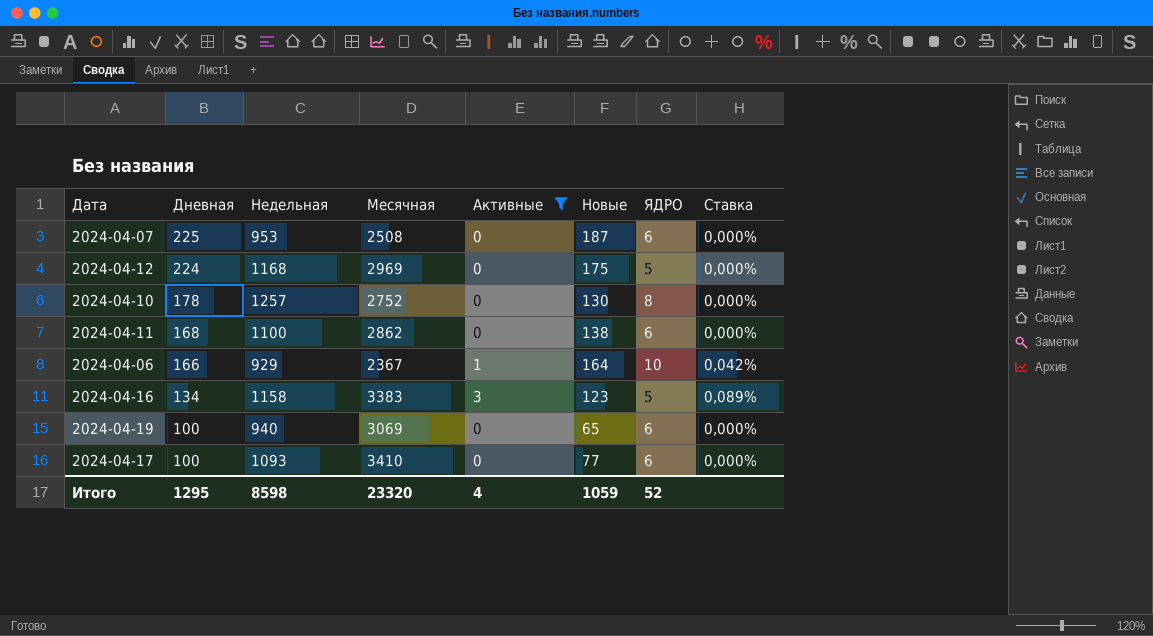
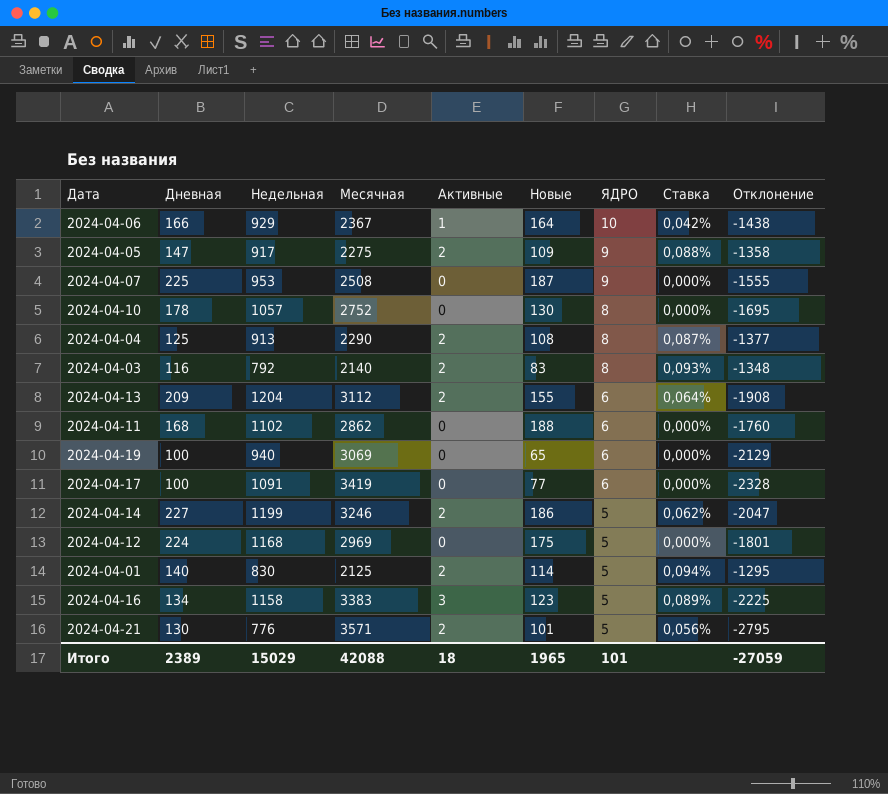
filter: Активные != 2 -> none
row order: Дневная descending -> ЯДРО descending
column Отклонение | formula: none -> [Недельная] - [Месячная]
2024-04-07 | ЯДРО: 6 -> 9
2024-04-10 | Недельная: 1257 -> 1057
2024-04-11 | Недельная: 1100 -> 1102
2024-04-11 | Новые: 138 -> 188
2024-04-17 | Недельная: 1093 -> 1091
2024-04-17 | Месячная: 3410 -> 3419
Итого | Дневная: 1295 -> 2389
Итого | Недельная: 8598 -> 15029
Итого | Месячная: 23320 -> 42088
Итого | Активные: 4 -> 18
Итого | Новые: 1059 -> 1965
Итого | ЯДРО: 52 -> 101

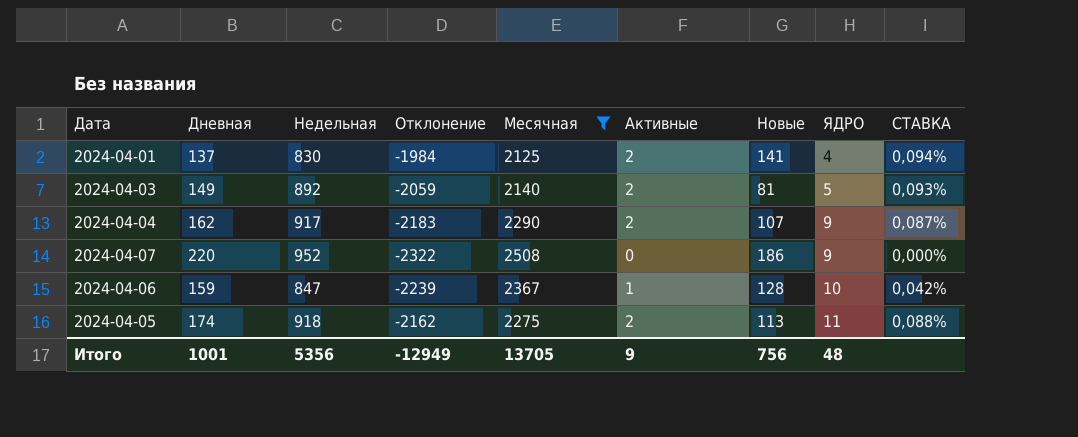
filter: none -> Месячная <= 2508
row order: ЯДРО descending -> ЯДРО ascending
column Отклонение | formula: [Недельная] - [Месячная] -> [Новые] - [Месячная]
column Отклонение | position: 9 -> 4
column name: Ставка -> СТАВКА
2024-04-01 | Дневная: 140 -> 137
2024-04-01 | Новые: 114 -> 141
2024-04-01 | ЯДРО: 5 -> 4
2024-04-03 | Дневная: 116 -> 149
2024-04-03 | Недельная: 792 -> 892
2024-04-03 | Новые: 83 -> 81
2024-04-03 | ЯДРО: 8 -> 5
2024-04-04 | Дневная: 125 -> 162
2024-04-04 | Недельная: 913 -> 917
2024-04-04 | Новые: 108 -> 107
2024-04-04 | ЯДРО: 8 -> 9
2024-04-07 | Дневная: 225 -> 220
2024-04-07 | Недельная: 953 -> 952
2024-04-07 | Новые: 187 -> 186
2024-04-06 | Дневная: 166 -> 159
2024-04-06 | Недельная: 929 -> 847
2024-04-06 | Новые: 164 -> 128
2024-04-05 | Дневная: 147 -> 174
2024-04-05 | Недельная: 917 -> 918
2024-04-05 | Новые: 109 -> 113
2024-04-05 | ЯДРО: 9 -> 11
Итого | Дневная: 2389 -> 1001
Итого | Недельная: 15029 -> 5356
Итого | Отклонение: -27059 -> -12949
Итого | Месячная: 42088 -> 13705
Итого | Активные: 18 -> 9
Итого | Новые: 1965 -> 756
Итого | ЯДРО: 101 -> 48

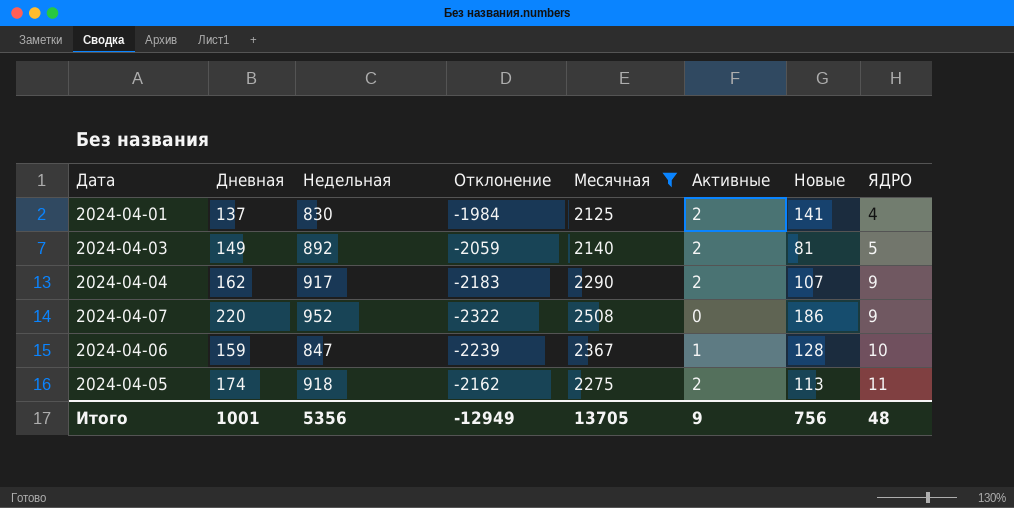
column СТАВКА | formula: [Активные] / [Месячная] -> none

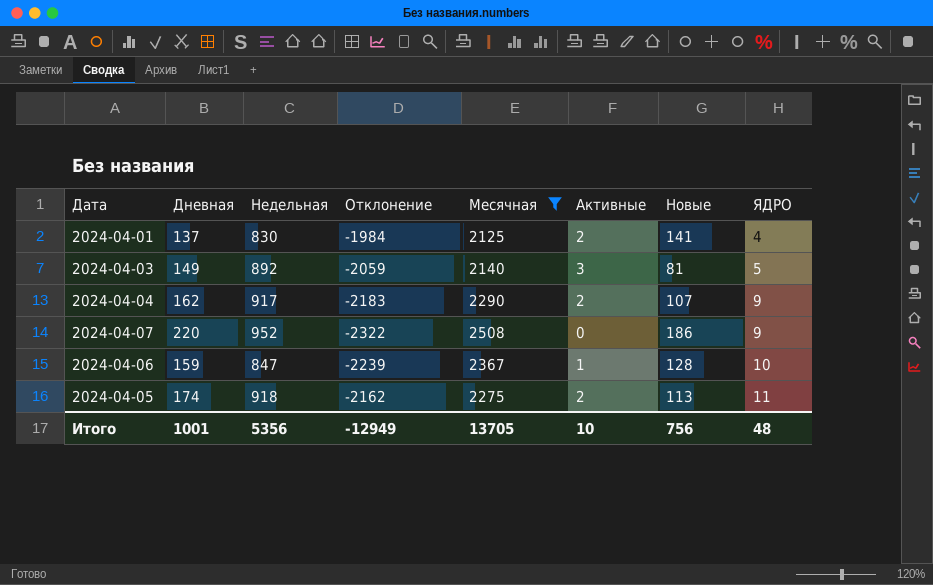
2024-04-03 | Активные: 2 -> 3
Итого | Активные: 9 -> 10

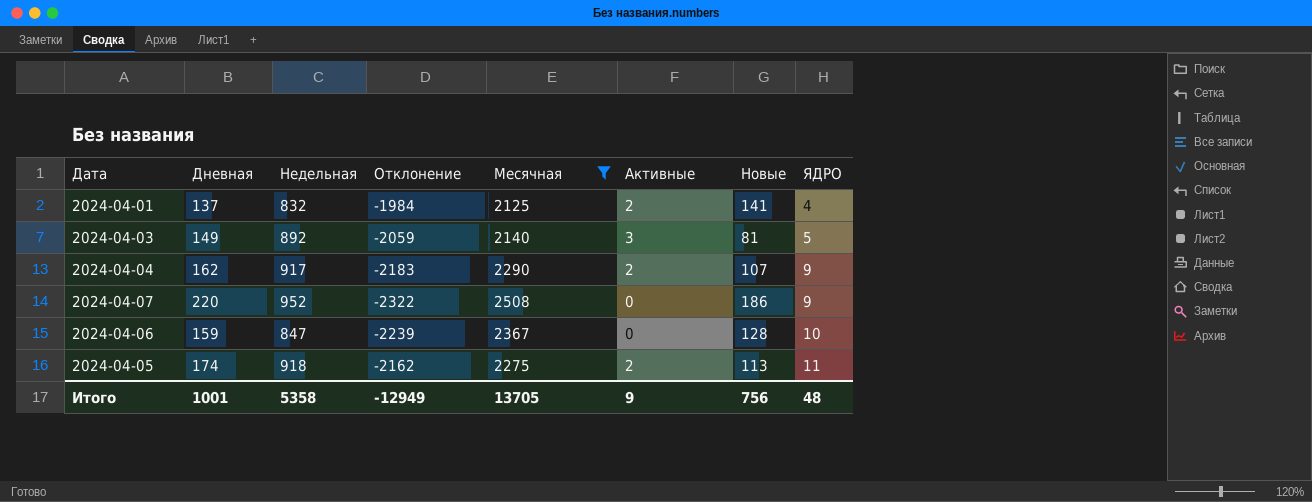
2024-04-01 | Недельная: 830 -> 832
2024-04-06 | Активные: 1 -> 0
Итого | Недельная: 5356 -> 5358
Итого | Активные: 10 -> 9

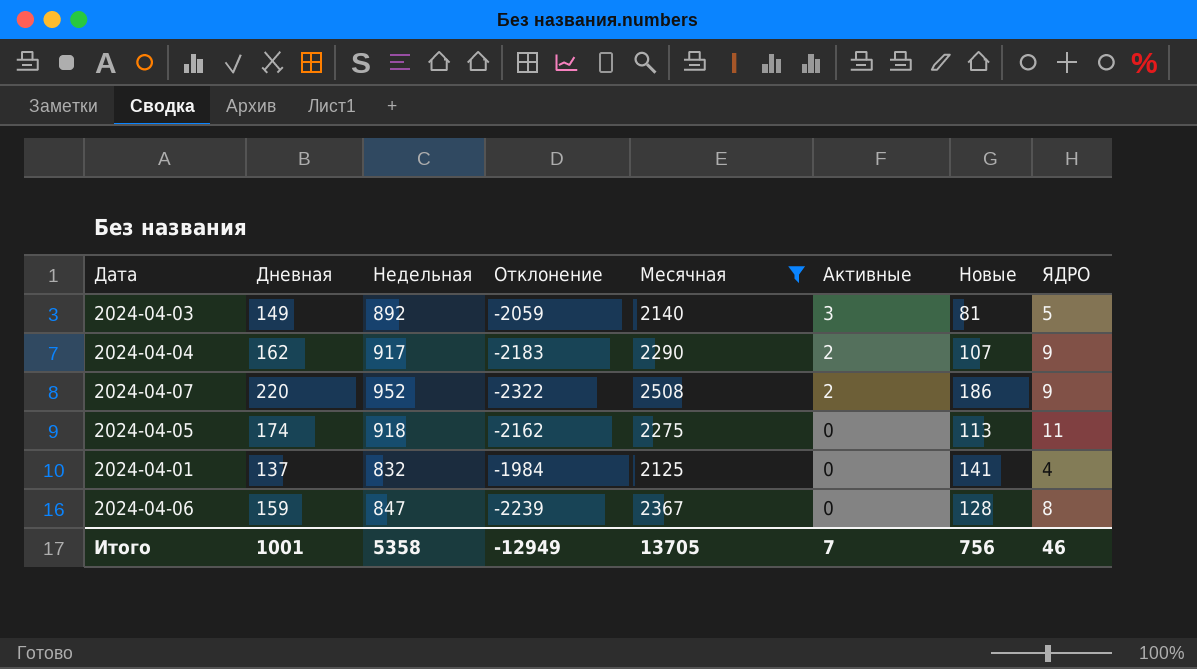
row order: ЯДРО ascending -> Активные descending
2024-04-07 | Активные: 0 -> 2
2024-04-05 | Активные: 2 -> 0
2024-04-01 | Активные: 2 -> 0
2024-04-06 | ЯДРО: 10 -> 8
Итого | Активные: 9 -> 7
Итого | ЯДРО: 48 -> 46

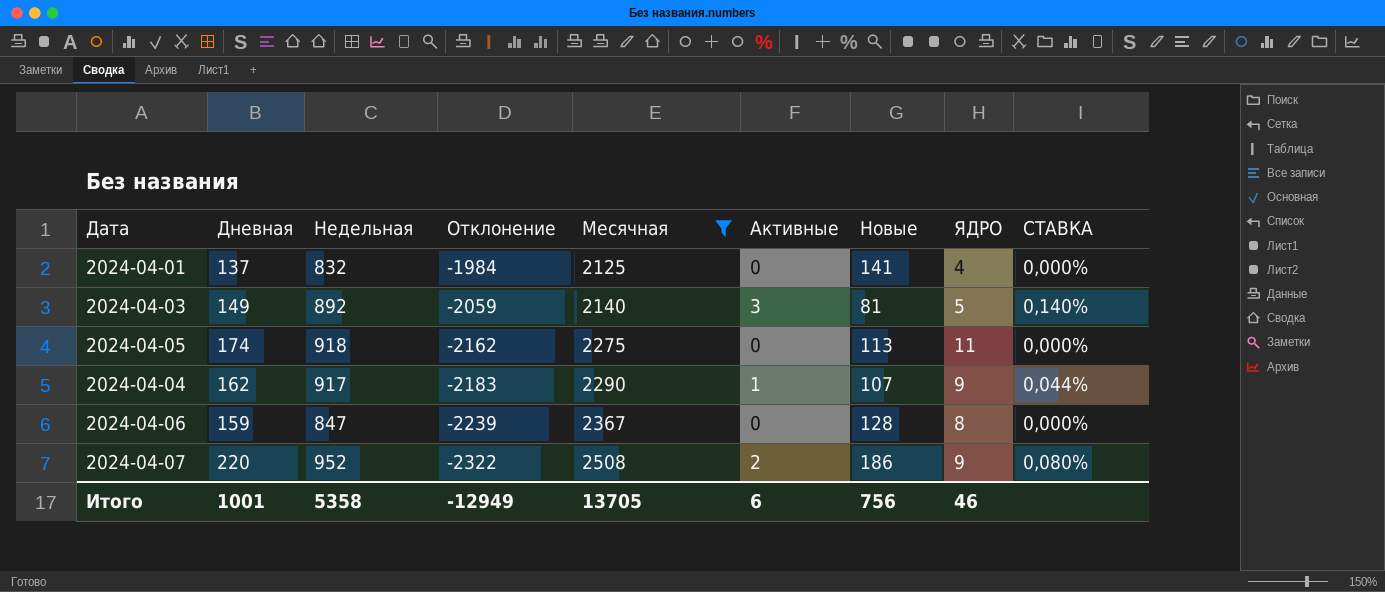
row order: Активные descending -> Отклонение descending
column СТАВКА | formula: none -> [Активные] / [Месячная]
2024-04-04 | Активные: 2 -> 1
Итого | Активные: 7 -> 6

